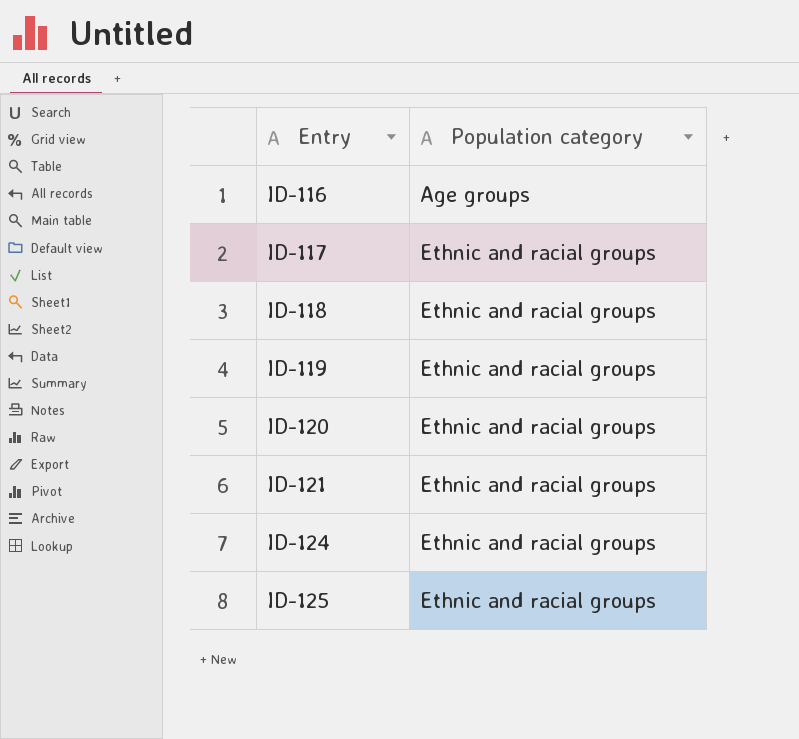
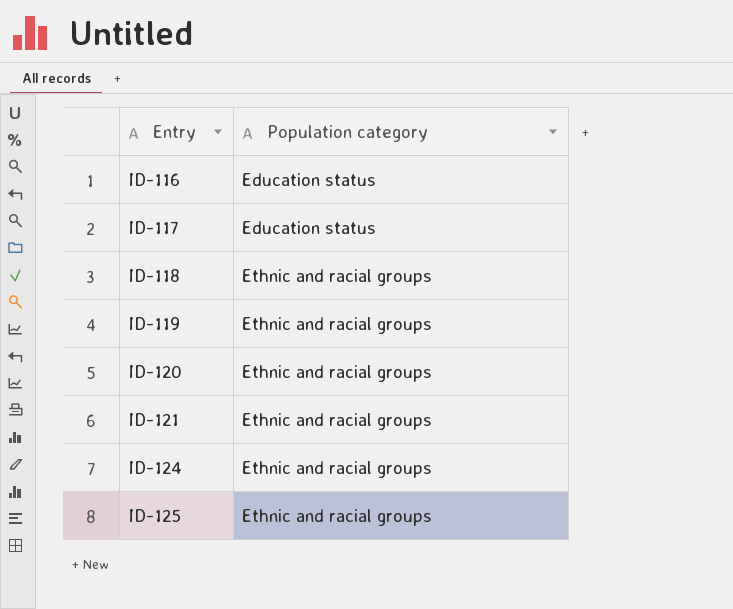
ID-116 | Population category: Age groups -> Education status
ID-117 | Population category: Ethnic and racial groups -> Education status

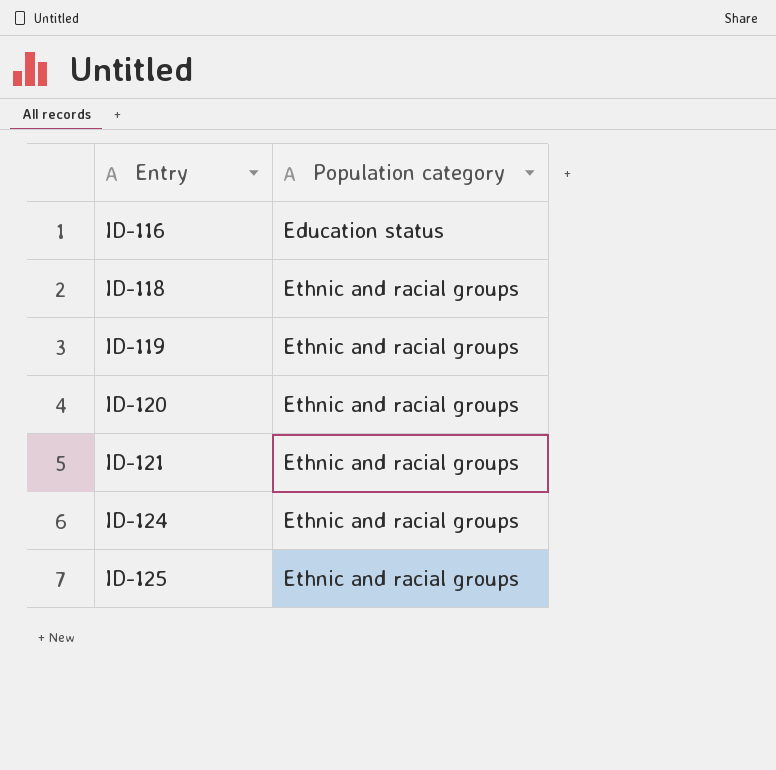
row ID-117: Education status -> none

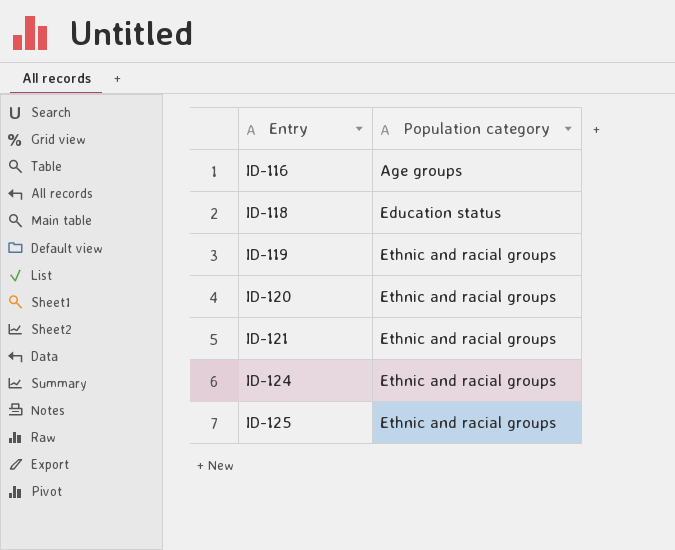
ID-116 | Population category: Education status -> Age groups
ID-118 | Population category: Ethnic and racial groups -> Education status

